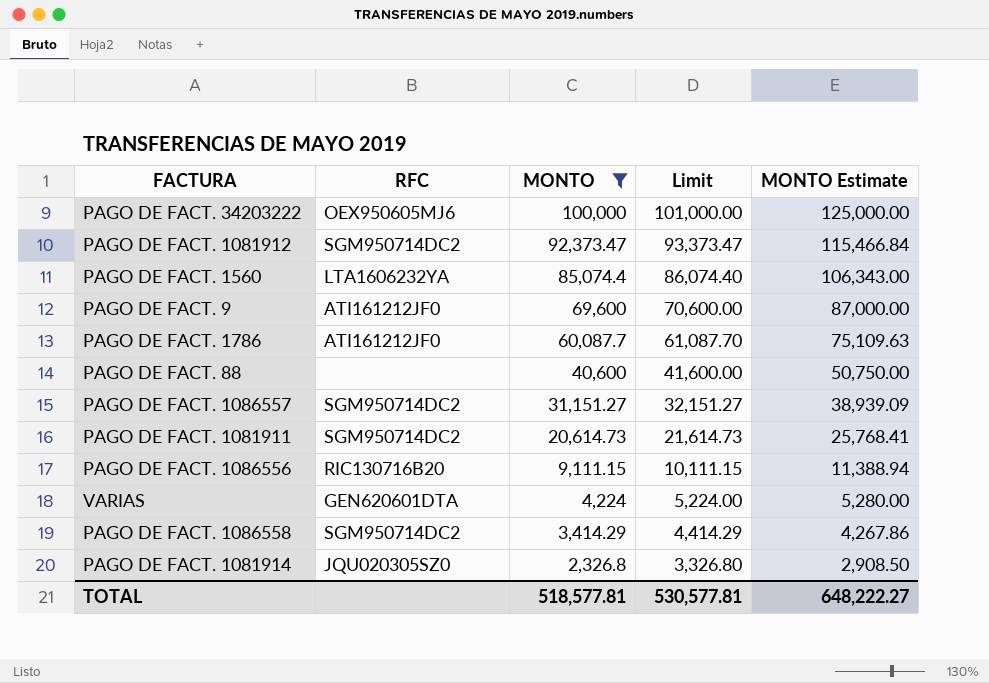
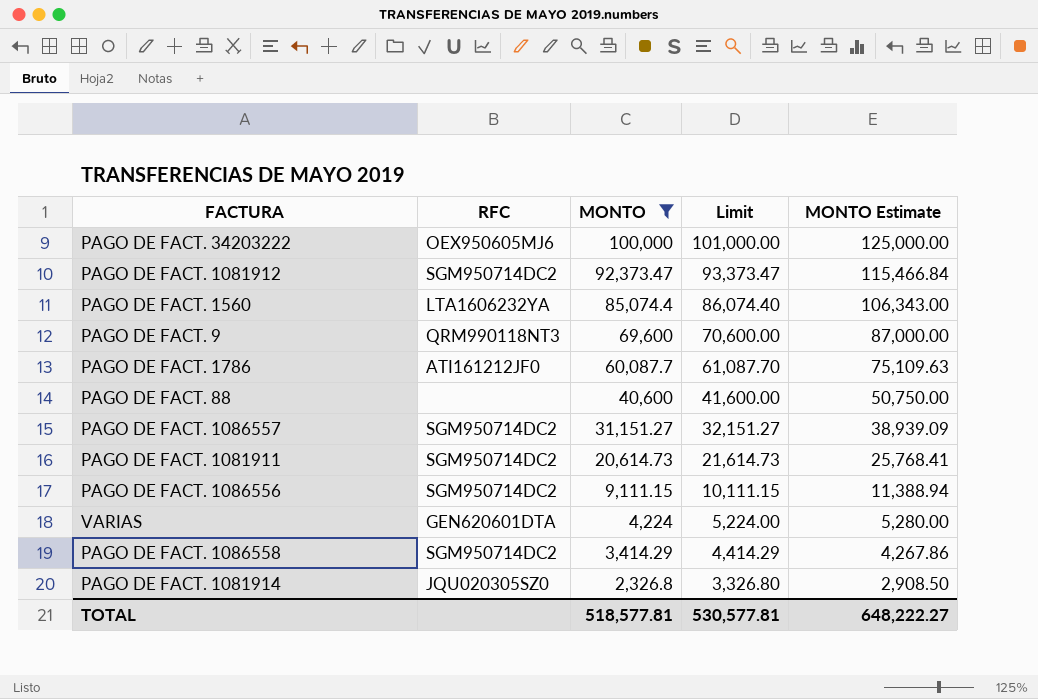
PAGO DE FACT. 9 | RFC: ATI161212JF0 -> QRM990118NT3
PAGO DE FACT. 1086556 | RFC: RIC130716B20 -> SGM950714DC2

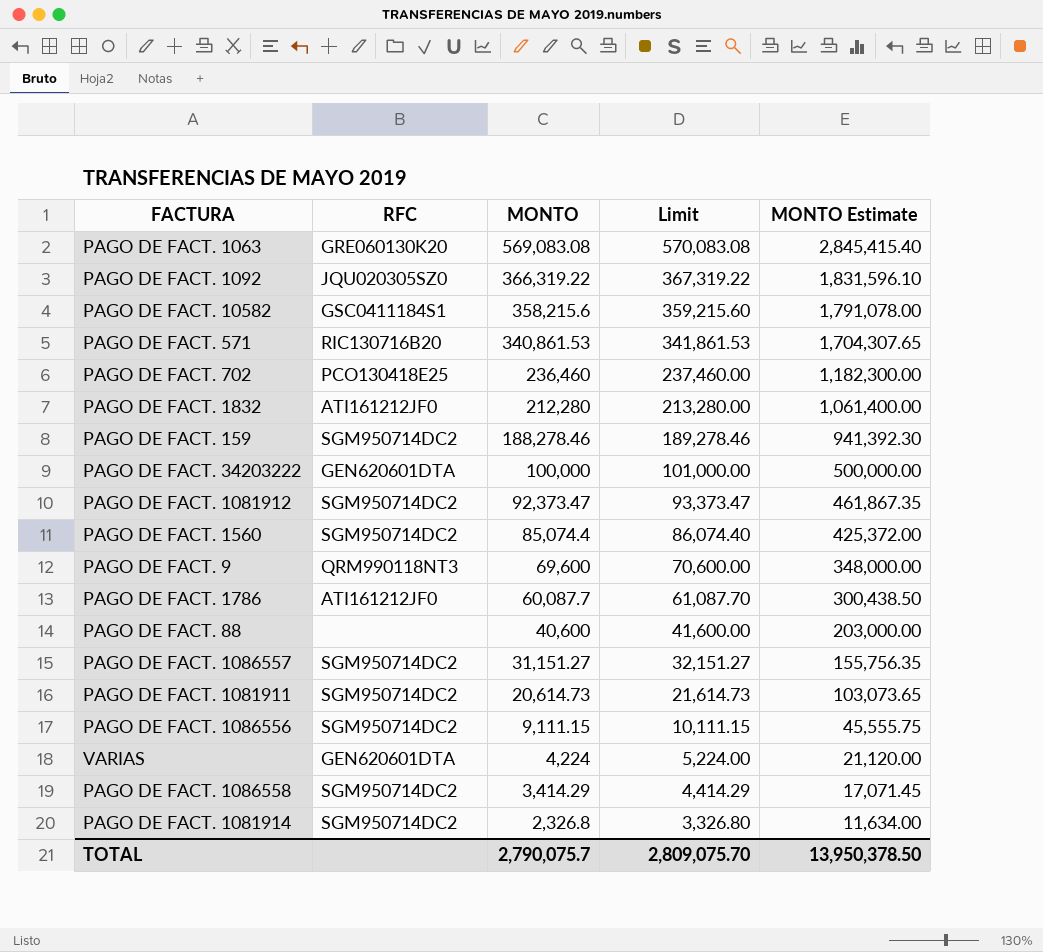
filter: MONTO <= 100,000 -> none
column MONTO Estimate | formula: [MONTO] * 1.25 -> [MONTO] * 5
PAGO DE FACT. 34203222 | RFC: OEX950605MJ6 -> GEN620601DTA
PAGO DE FACT. 1560 | RFC: LTA1606232YA -> SGM950714DC2
PAGO DE FACT. 1081914 | RFC: JQU020305SZ0 -> SGM950714DC2
TOTAL | MONTO: 518,577.81 -> 2,790,075.7
TOTAL | Limit: 530,577.81 -> 2,809,075.70
TOTAL | MONTO Estimate: 648,222.27 -> 13,950,378.50

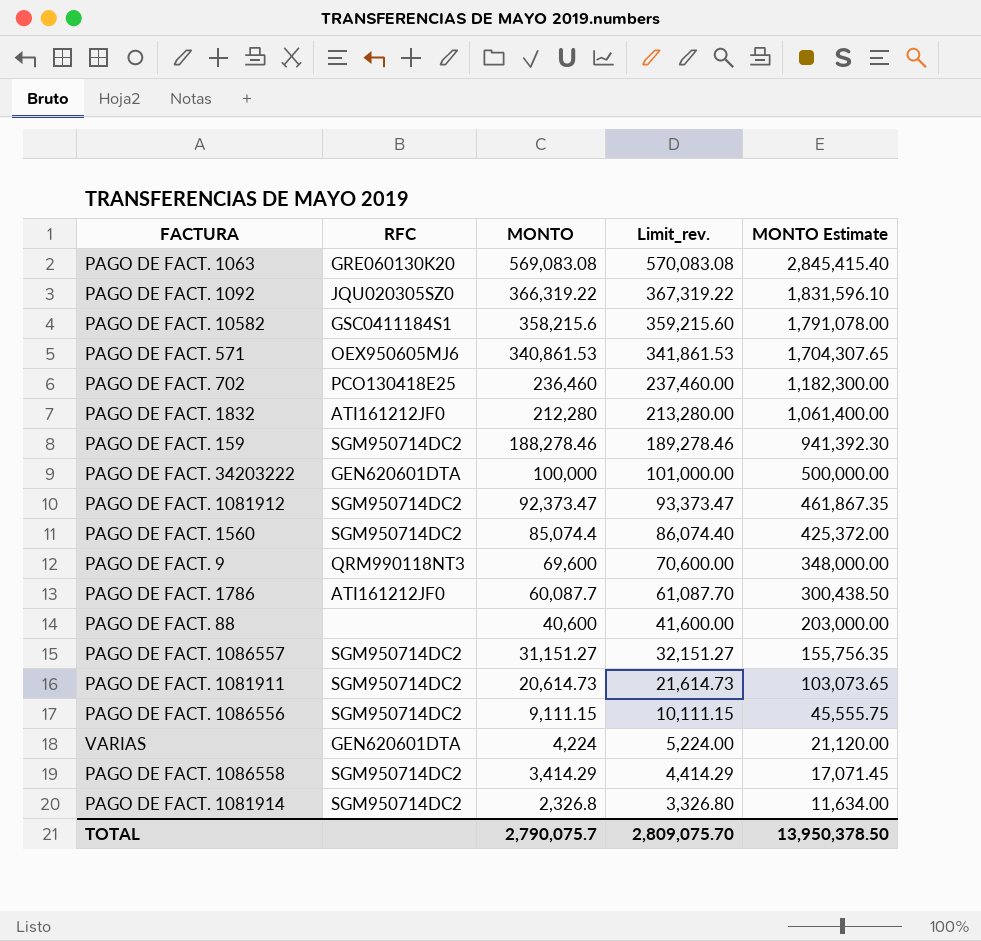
column name: Limit -> Limit_rev.
PAGO DE FACT. 571 | RFC: RIC130716B20 -> OEX950605MJ6

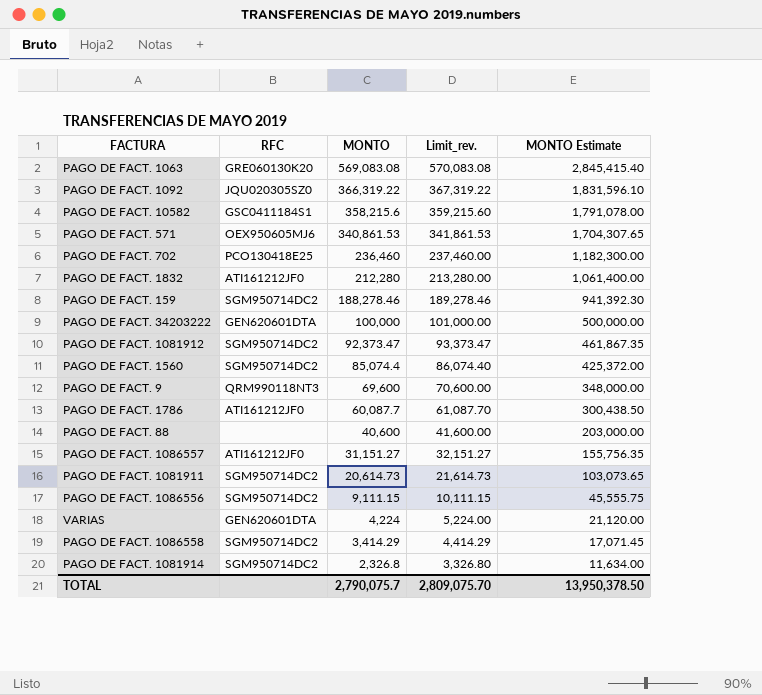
PAGO DE FACT. 1086557 | RFC: SGM950714DC2 -> ATI161212JF0

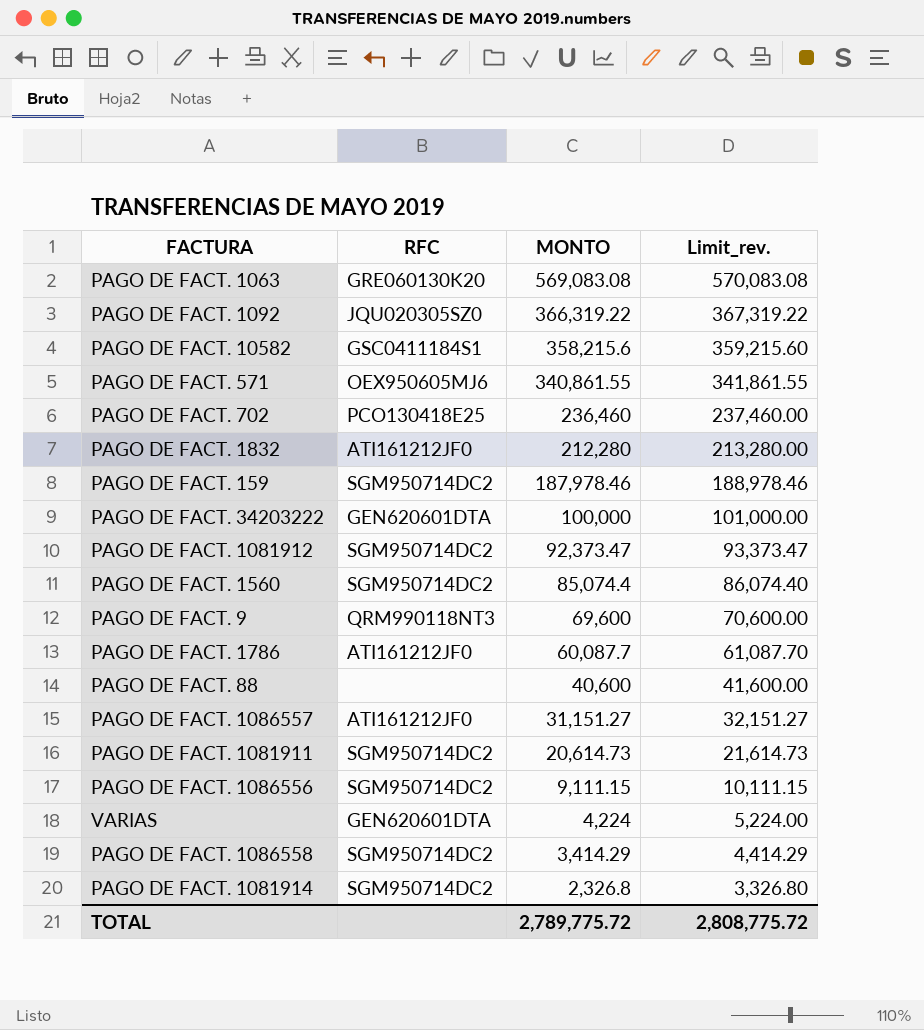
column MONTO Estimate | formula: [MONTO] * 5 -> none
PAGO DE FACT. 571 | MONTO: 340,861.53 -> 340,861.55
PAGO DE FACT. 571 | Limit_rev.: 341,861.53 -> 341,861.55
PAGO DE FACT. 159 | MONTO: 188,278.46 -> 187,978.46
PAGO DE FACT. 159 | Limit_rev.: 189,278.46 -> 188,978.46
TOTAL | MONTO: 2,790,075.7 -> 2,789,775.72
TOTAL | Limit_rev.: 2,809,075.70 -> 2,808,775.72

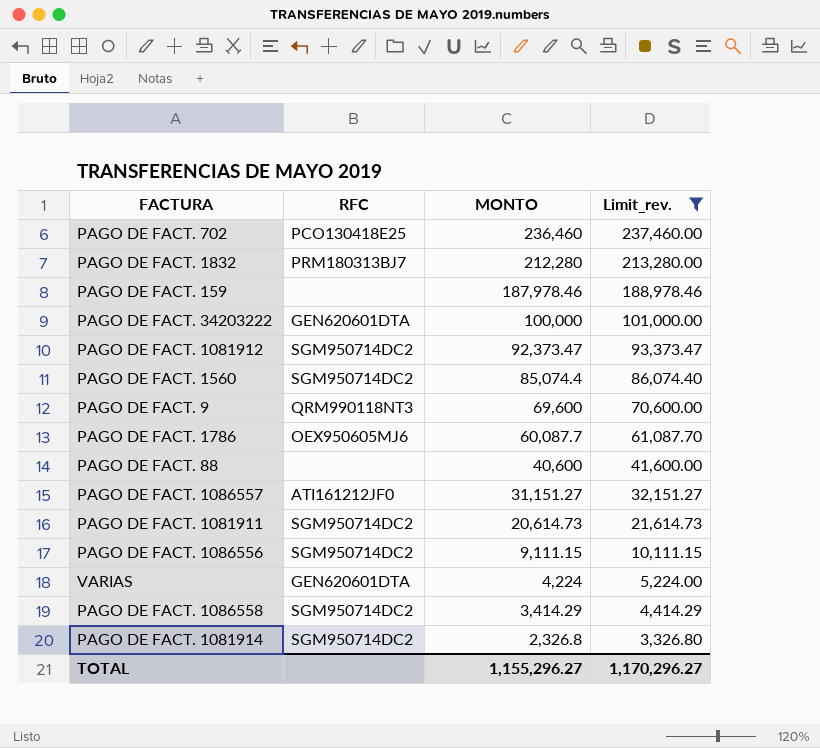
filter: none -> Limit_rev. <= 237,460.00
PAGO DE FACT. 1832 | RFC: ATI161212JF0 -> PRM180313BJ7
PAGO DE FACT. 159 | RFC: SGM950714DC2 -> none
PAGO DE FACT. 1786 | RFC: ATI161212JF0 -> OEX950605MJ6
TOTAL | MONTO: 2,789,775.72 -> 1,155,296.27
TOTAL | Limit_rev.: 2,808,775.72 -> 1,170,296.27

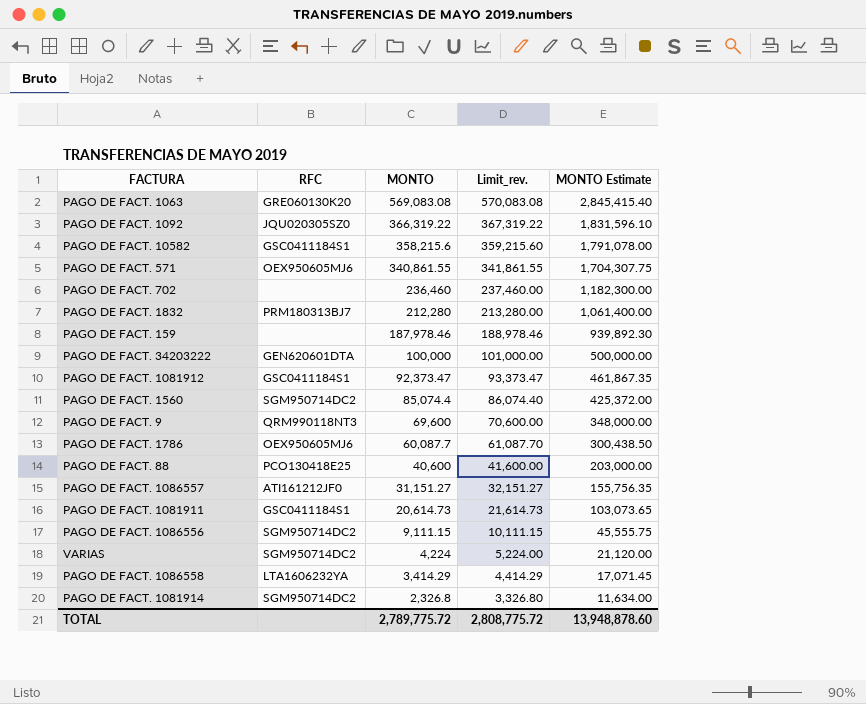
filter: Limit_rev. <= 237,460.00 -> none
column MONTO Estimate | formula: none -> [MONTO] * 5
PAGO DE FACT. 702 | RFC: PCO130418E25 -> none
PAGO DE FACT. 1081912 | RFC: SGM950714DC2 -> GSC0411184S1
PAGO DE FACT. 88 | RFC: none -> PCO130418E25
PAGO DE FACT. 1081911 | RFC: SGM950714DC2 -> GSC0411184S1
VARIAS | RFC: GEN620601DTA -> SGM950714DC2
PAGO DE FACT. 1086558 | RFC: SGM950714DC2 -> LTA1606232YA
TOTAL | MONTO: 1,155,296.27 -> 2,789,775.72
TOTAL | Limit_rev.: 1,170,296.27 -> 2,808,775.72

